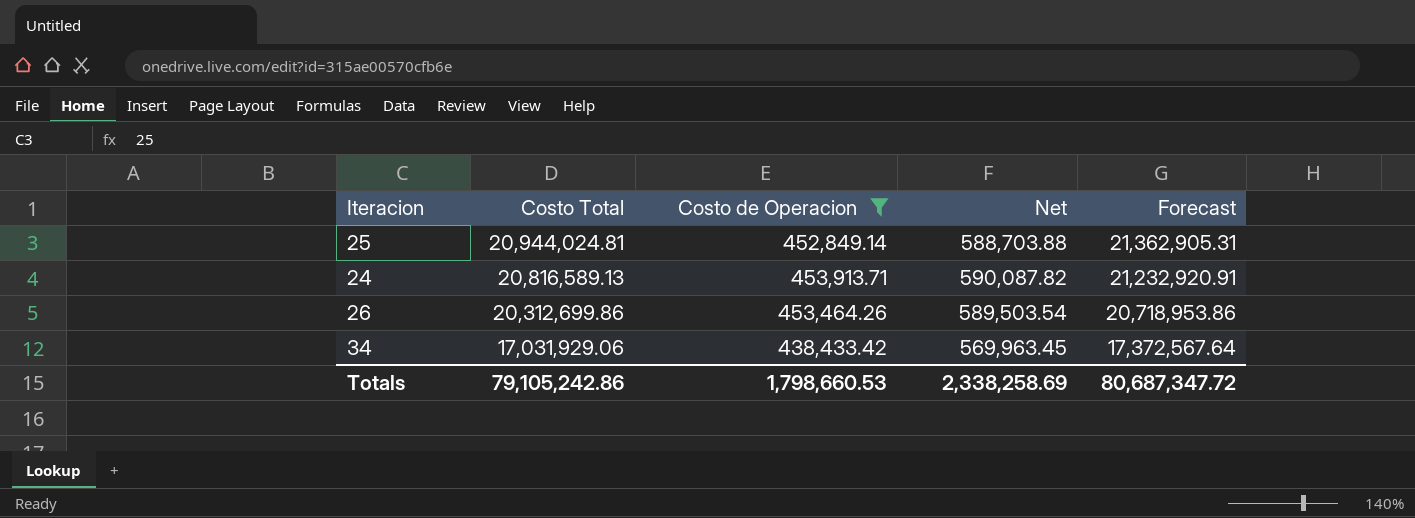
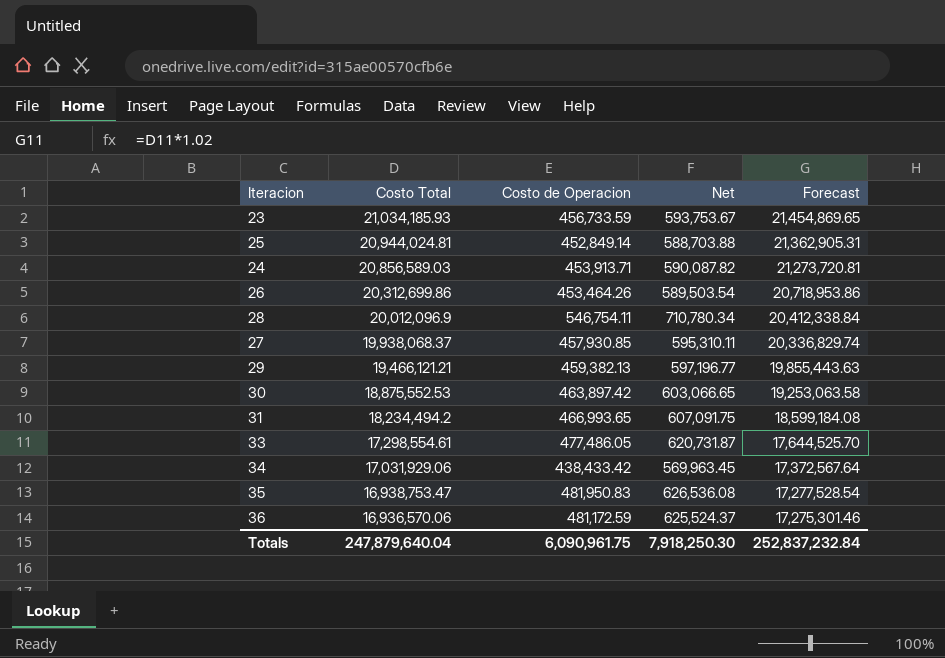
filter: Costo de Operacion <= 453,913.71 -> none
24 | Costo Total: 20,816,589.13 -> 20,856,589.03
24 | Forecast: 21,232,920.91 -> 21,273,720.81
Totals | Costo Total: 79,105,242.86 -> 247,879,640.04
Totals | Costo de Operacion: 1,798,660.53 -> 6,090,961.75
Totals | Net: 2,338,258.69 -> 7,918,250.30
Totals | Forecast: 80,687,347.72 -> 252,837,232.84

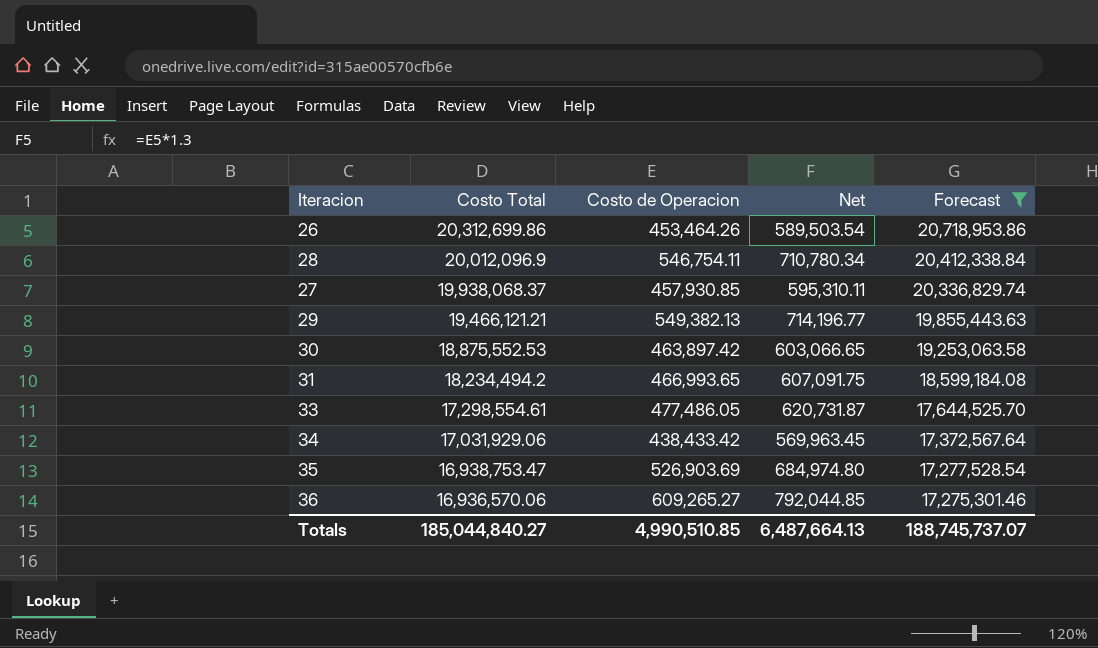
filter: none -> Forecast <= 20,718,953.86
29 | Costo de Operacion: 459,382.13 -> 549,382.13
29 | Net: 597,196.77 -> 714,196.77
35 | Costo de Operacion: 481,950.83 -> 526,903.69
35 | Net: 626,536.08 -> 684,974.80
36 | Costo de Operacion: 481,172.59 -> 609,265.27
36 | Net: 625,524.37 -> 792,044.85
Totals | Costo Total: 247,879,640.04 -> 185,044,840.27
Totals | Costo de Operacion: 6,090,961.75 -> 4,990,510.85
Totals | Net: 7,918,250.30 -> 6,487,664.13
Totals | Forecast: 252,837,232.84 -> 188,745,737.07

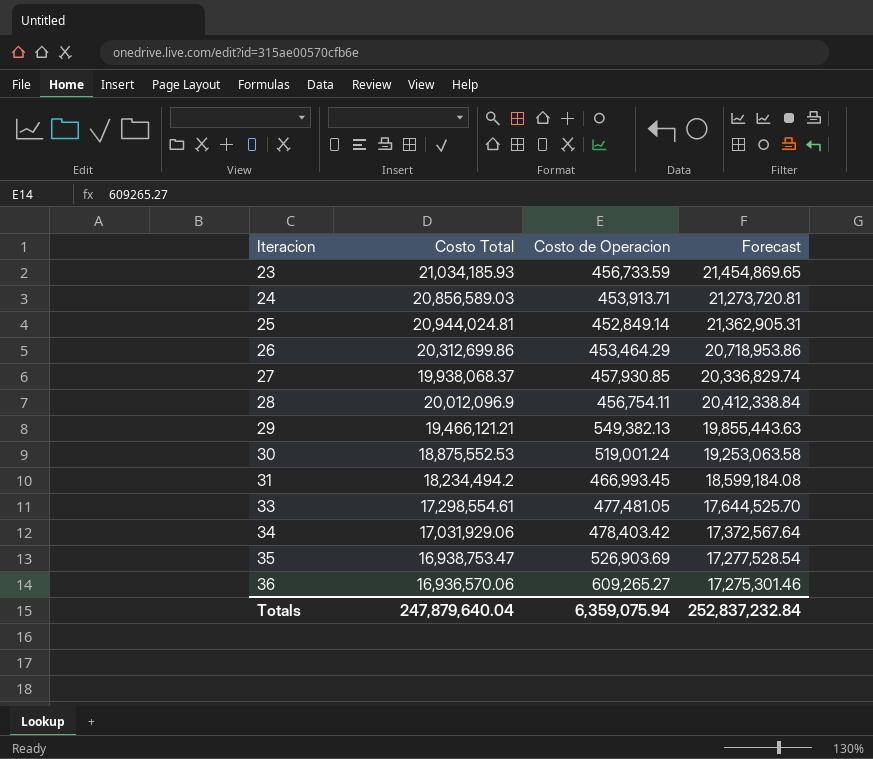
filter: Forecast <= 20,718,953.86 -> none
row order: Costo Total descending -> Iteracion ascending
column Net | formula: [Costo de Operacion] * 1.3 -> none
26 | Costo de Operacion: 453,464.26 -> 453,464.29
28 | Costo de Operacion: 546,754.11 -> 456,754.11
30 | Costo de Operacion: 463,897.42 -> 519,001.24
31 | Costo de Operacion: 466,993.65 -> 466,993.45
33 | Costo de Operacion: 477,486.05 -> 477,481.05
34 | Costo de Operacion: 438,433.42 -> 478,403.42
Totals | Costo Total: 185,044,840.27 -> 247,879,640.04
Totals | Costo de Operacion: 4,990,510.85 -> 6,359,075.94
Totals | Forecast: 188,745,737.07 -> 252,837,232.84

